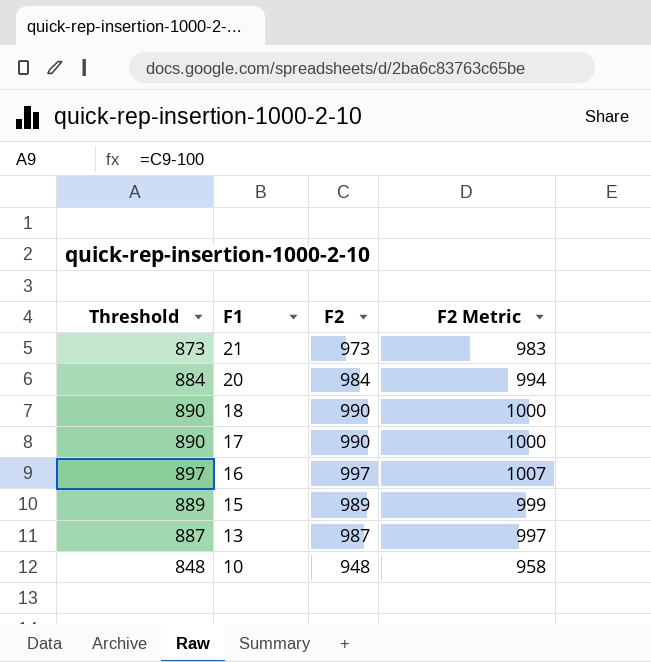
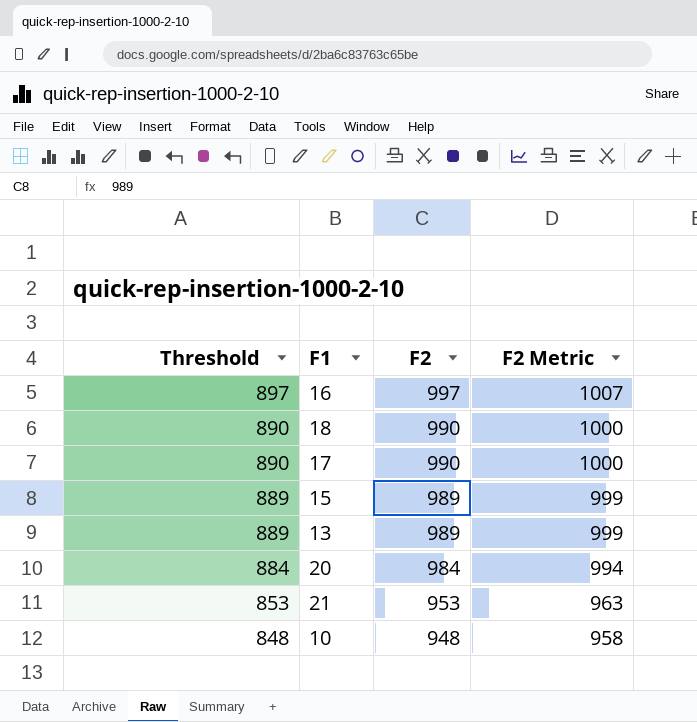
row order: F1 descending -> Threshold descending
13 | Threshold: 887 -> 889
13 | F2: 987 -> 989
13 | F2 Metric: 997 -> 999
21 | Threshold: 873 -> 853
21 | F2: 973 -> 953
21 | F2 Metric: 983 -> 963

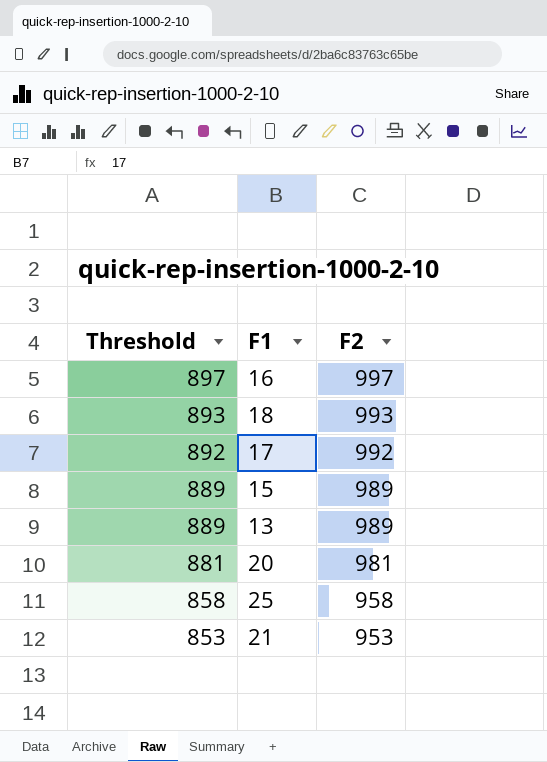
column F2 Metric | formula: [F2] + 10 -> none
row 10: 848 | 948 | 958 -> none
18 | Threshold: 890 -> 893
18 | F2: 990 -> 993
17 | Threshold: 890 -> 892
17 | F2: 990 -> 992
20 | Threshold: 884 -> 881
20 | F2: 984 -> 981
row 25: none -> 858 | 958

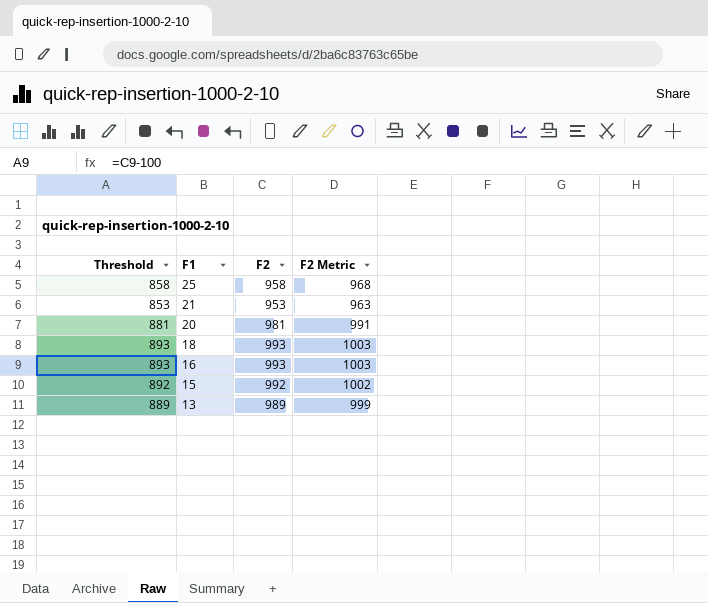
row order: Threshold descending -> F1 descending
column F2 Metric | formula: none -> [F2] + 10
row 17: 892 | 992 -> none
16 | Threshold: 897 -> 893
16 | F2: 997 -> 993
15 | Threshold: 889 -> 892
15 | F2: 989 -> 992

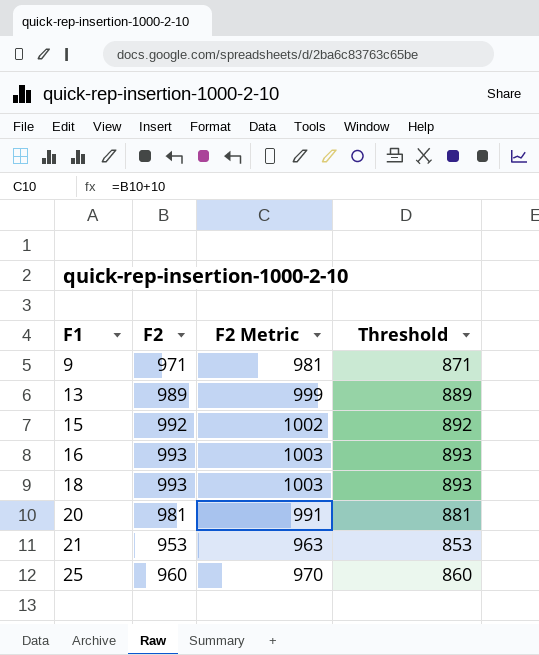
row order: F1 descending -> F1 ascending
column Threshold | position: 1 -> 4
row 9: none -> 971 | 981 | 871
25 | F2: 958 -> 960
25 | F2 Metric: 968 -> 970
25 | Threshold: 858 -> 860

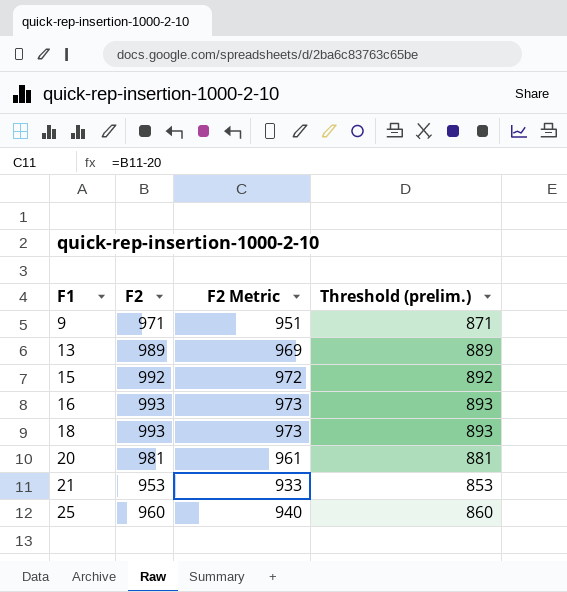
column F2 Metric | formula: [F2] + 10 -> [F2] - 20
column name: Threshold -> Threshold (prelim.)

